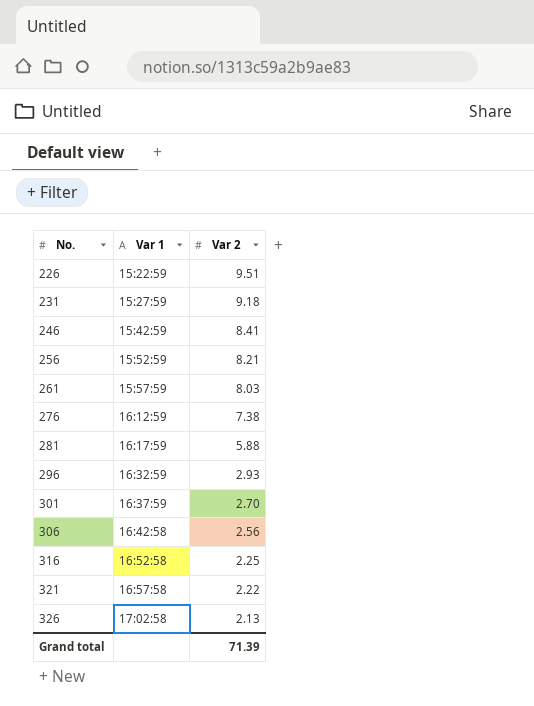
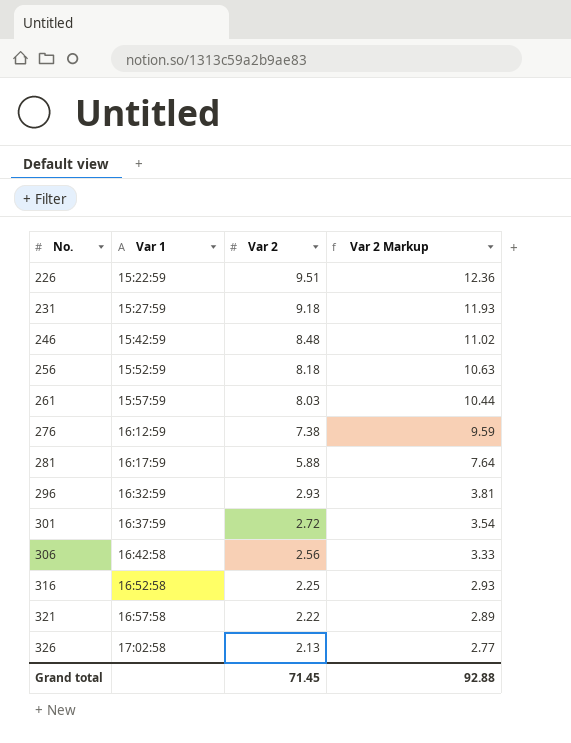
column Var 2 Markup | formula: none -> [Var 2] * 1.3
246 | Var 2: 8.41 -> 8.48
256 | Var 2: 8.21 -> 8.18
301 | Var 2: 2.70 -> 2.72
Grand total | Var 2: 71.39 -> 71.45

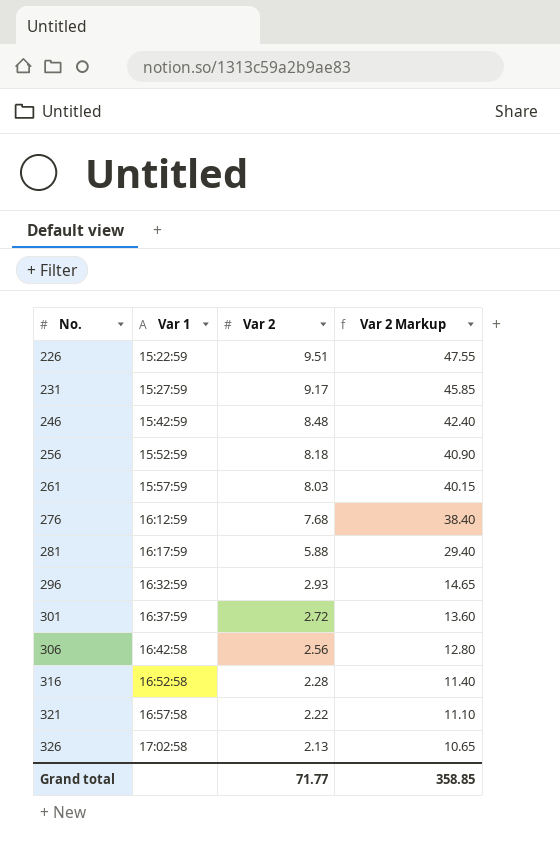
column Var 2 Markup | formula: [Var 2] * 1.3 -> [Var 2] * 5
231 | Var 2: 9.18 -> 9.17
276 | Var 2: 7.38 -> 7.68
316 | Var 2: 2.25 -> 2.28
Grand total | Var 2: 71.45 -> 71.77
Grand total | Var 2 Markup: 92.88 -> 358.85

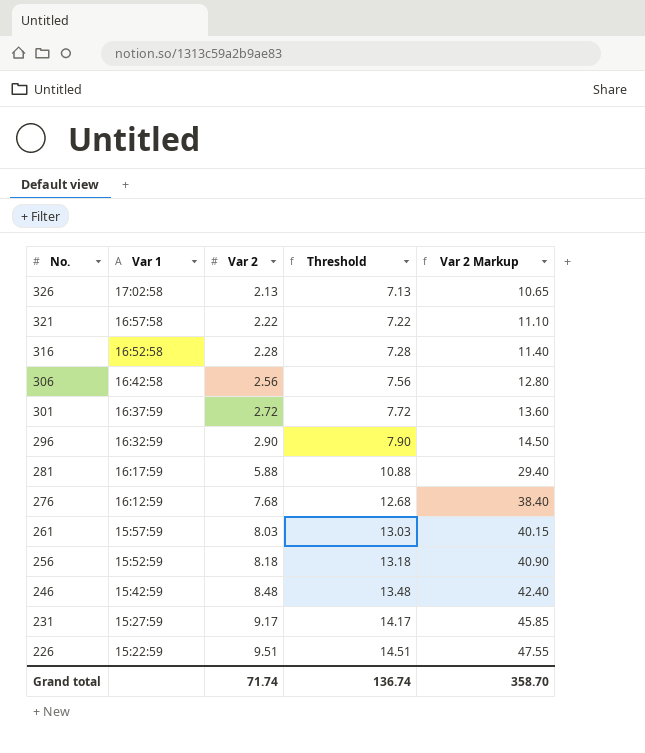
row order: No. ascending -> No. descending
column Threshold | formula: none -> [Var 2] + 5
296 | Var 2: 2.93 -> 2.90
296 | Var 2 Markup: 14.65 -> 14.50
Grand total | Var 2: 71.77 -> 71.74
Grand total | Var 2 Markup: 358.85 -> 358.70

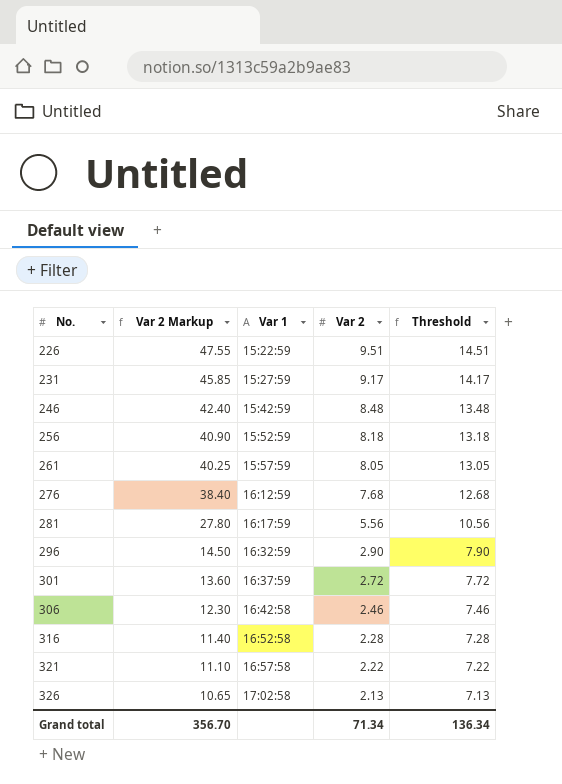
row order: No. descending -> No. ascending
column Var 2 Markup | position: 5 -> 2
261 | Var 2 Markup: 40.15 -> 40.25
261 | Var 2: 8.03 -> 8.05
261 | Threshold: 13.03 -> 13.05
281 | Var 2 Markup: 29.40 -> 27.80
281 | Var 2: 5.88 -> 5.56
281 | Threshold: 10.88 -> 10.56
306 | Var 2 Markup: 12.80 -> 12.30
306 | Var 2: 2.56 -> 2.46
306 | Threshold: 7.56 -> 7.46
Grand total | Var 2 Markup: 358.70 -> 356.70
Grand total | Var 2: 71.74 -> 71.34
Grand total | Threshold: 136.74 -> 136.34

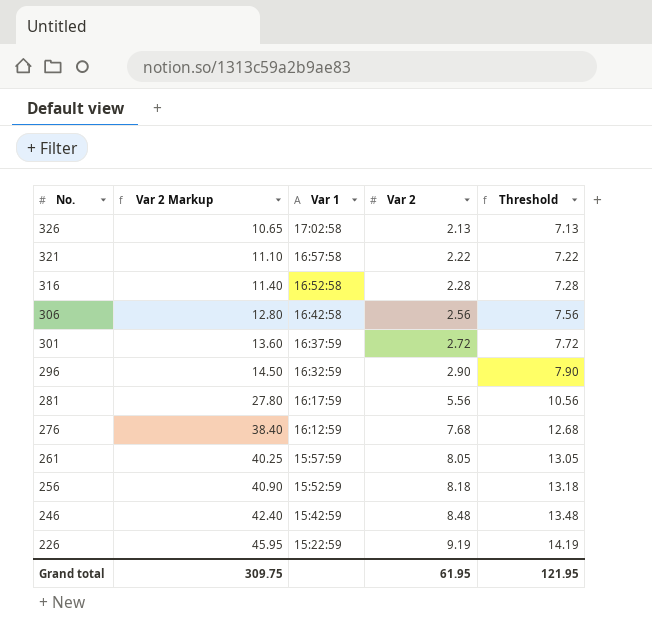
row order: No. ascending -> No. descending
row 231: 45.85 | 15:27:59 | 9.17 | 14.17 -> none
306 | Var 2 Markup: 12.30 -> 12.80
306 | Var 2: 2.46 -> 2.56
306 | Threshold: 7.46 -> 7.56
226 | Var 2 Markup: 47.55 -> 45.95
226 | Var 2: 9.51 -> 9.19
226 | Threshold: 14.51 -> 14.19
Grand total | Var 2 Markup: 356.70 -> 309.75
Grand total | Var 2: 71.34 -> 61.95
Grand total | Threshold: 136.34 -> 121.95

